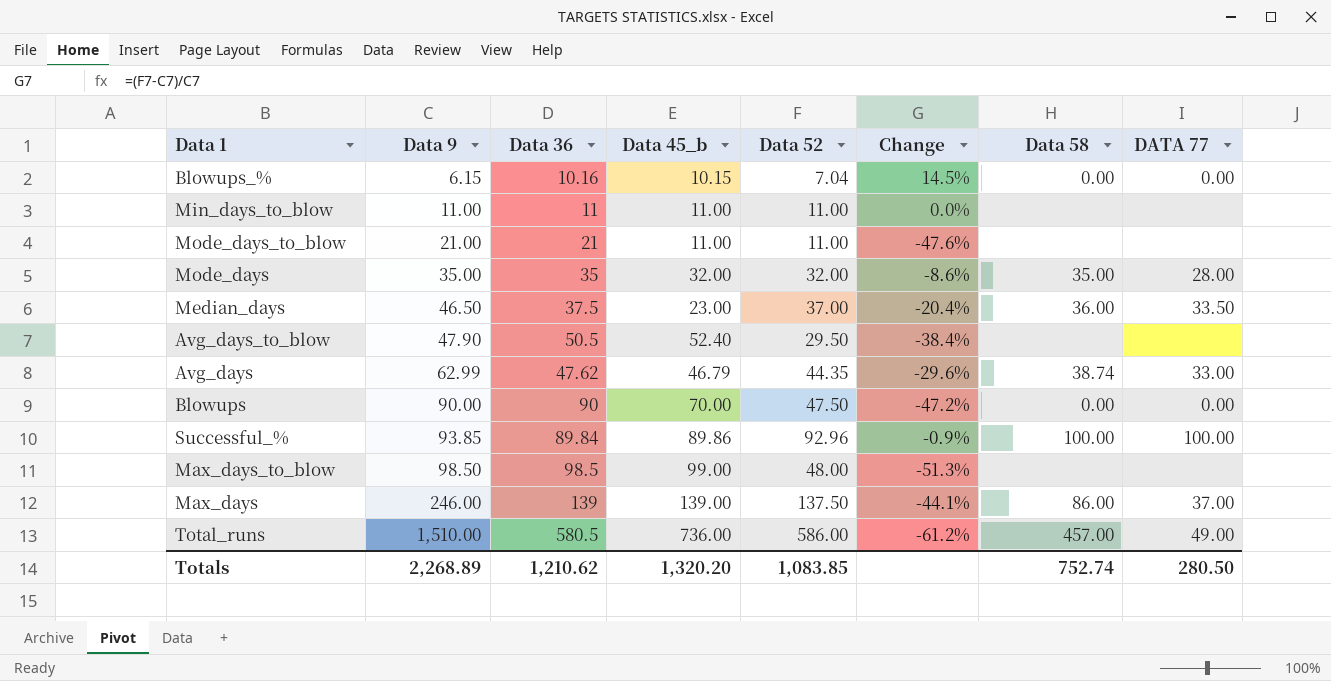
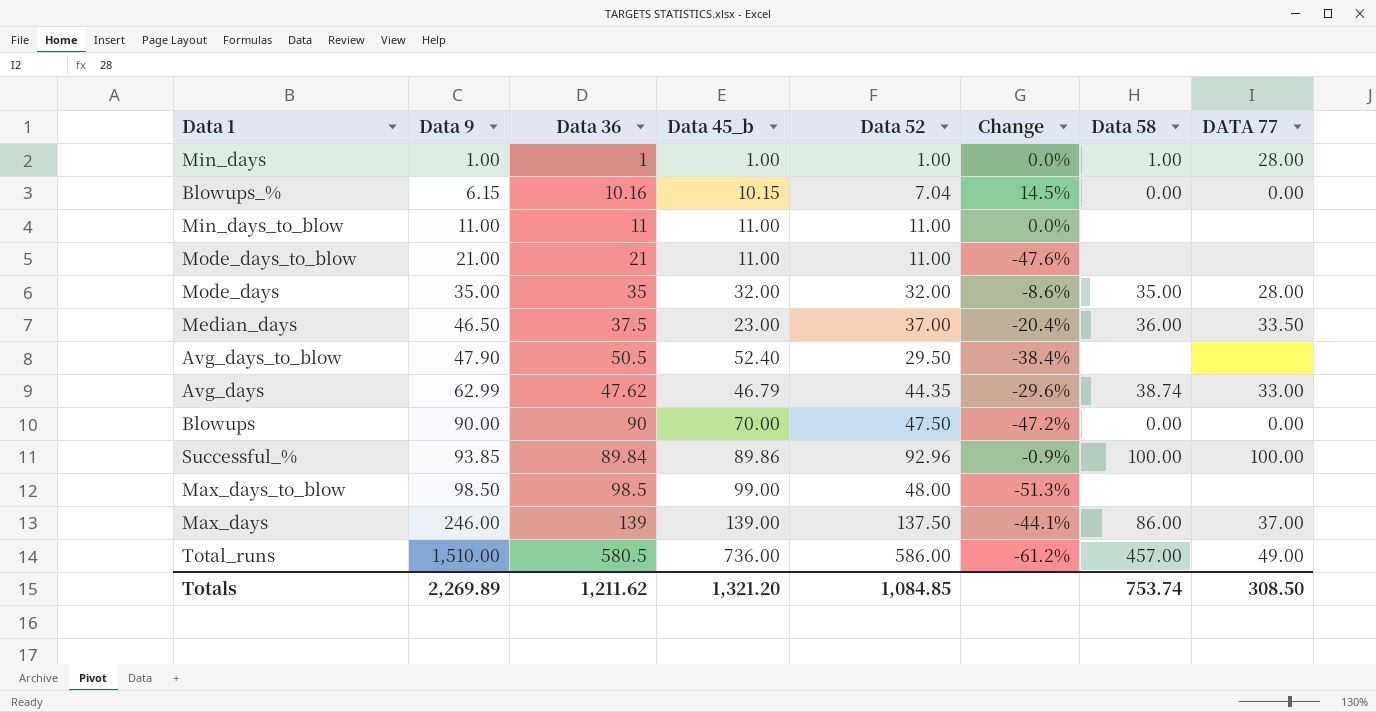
row Min_days: none -> 1.00 | 1 | 1.00 | 1.00 | 0.0% | 1.00 | 28.00
Totals | Data 9: 2,268.89 -> 2,269.89
Totals | Data 36: 1,210.62 -> 1,211.62
Totals | Data 45_b: 1,320.20 -> 1,321.20
Totals | Data 52: 1,083.85 -> 1,084.85
Totals | Data 58: 752.74 -> 753.74
Totals | DATA 77: 280.50 -> 308.50

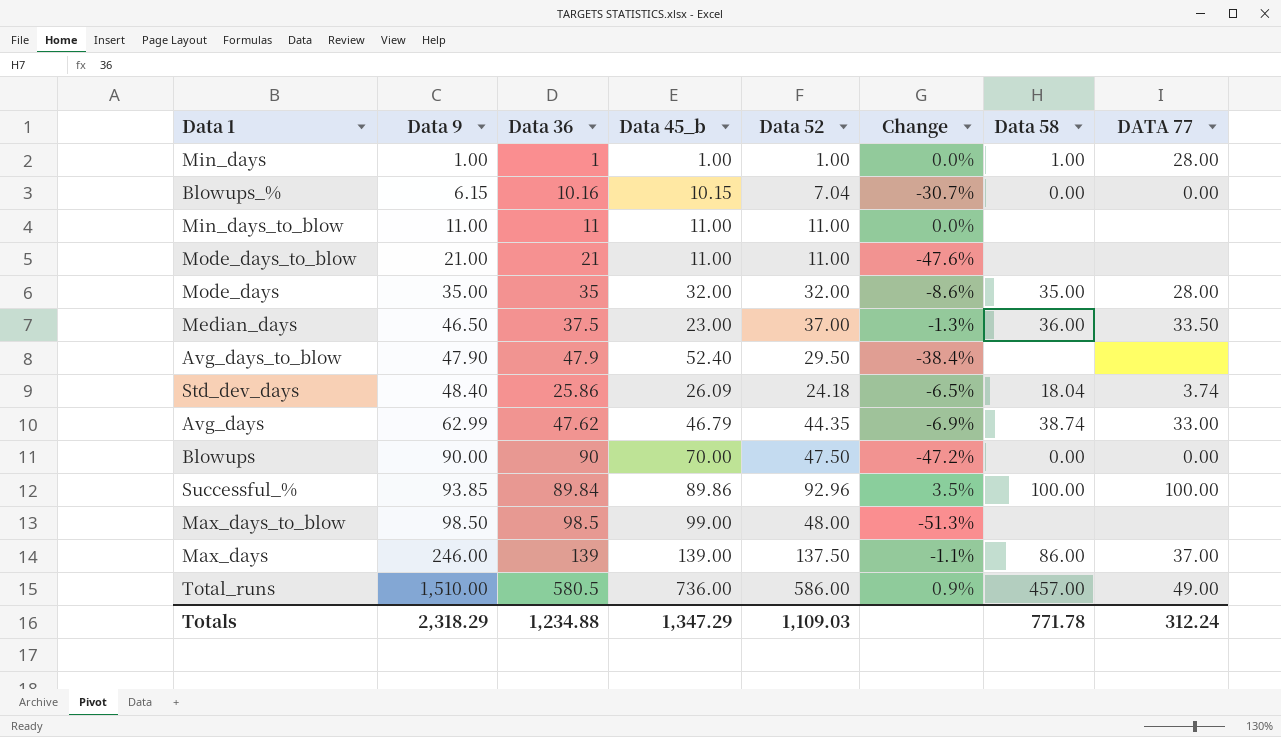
column Change | formula: ([Data 52] - [Data 9]) / [Data 9] -> ([Data 52] - [Data 36]) / [Data 36]
Avg_days_to_blow | Data 36: 50.5 -> 47.9
row Std_dev_days: none -> 48.40 | 25.86 | 26.09 | 24.18 | -6.5% | 18.04 | 3.74
Totals | Data 9: 2,269.89 -> 2,318.29
Totals | Data 36: 1,211.62 -> 1,234.88
Totals | Data 45_b: 1,321.20 -> 1,347.29
Totals | Data 52: 1,084.85 -> 1,109.03
Totals | Data 58: 753.74 -> 771.78
Totals | DATA 77: 308.50 -> 312.24

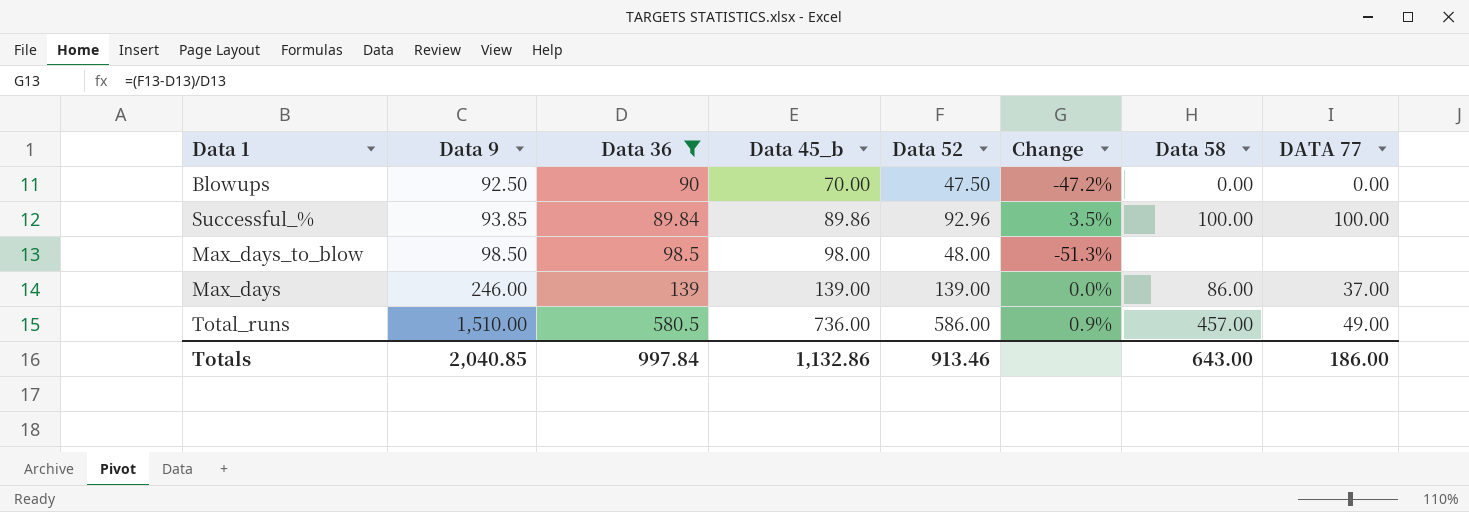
filter: none -> Data 36 >= 89.84
Blowups | Data 9: 90.00 -> 92.50
Max_days_to_blow | Data 45_b: 99.00 -> 98.00
Max_days | Data 52: 137.50 -> 139.00
Max_days | Change: -1.1% -> 0.0%
Totals | Data 9: 2,318.29 -> 2,040.85
Totals | Data 36: 1,234.88 -> 997.84
Totals | Data 45_b: 1,347.29 -> 1,132.86
Totals | Data 52: 1,109.03 -> 913.46
Totals | Data 58: 771.78 -> 643.00
Totals | DATA 77: 312.24 -> 186.00

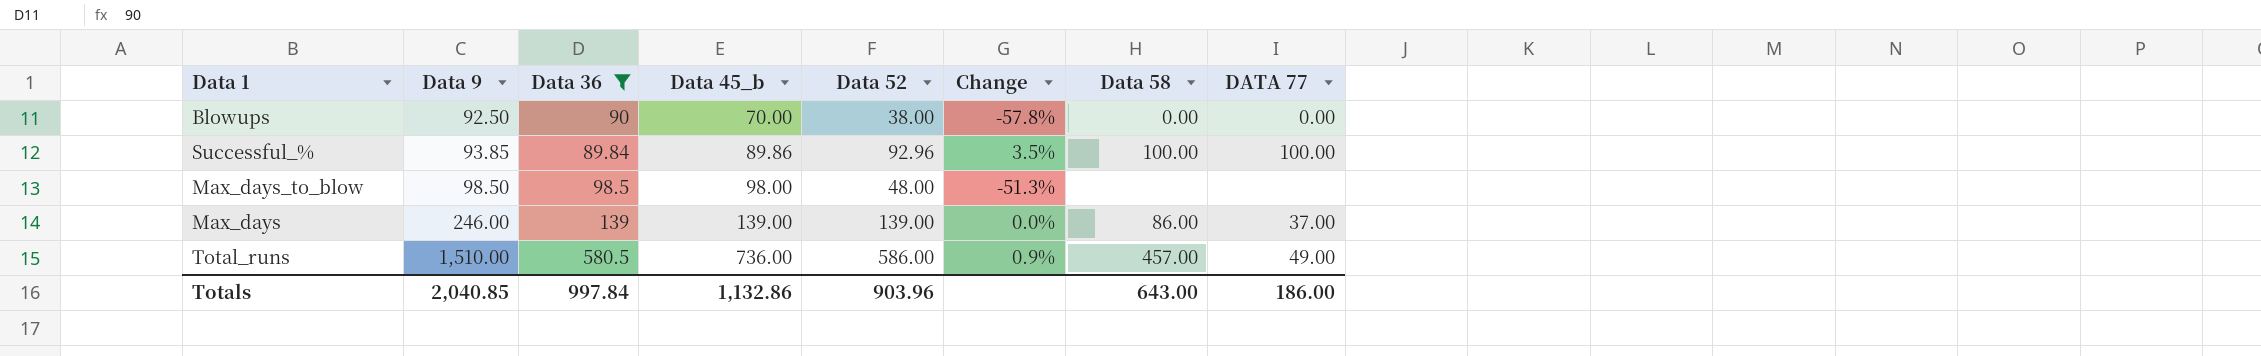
Blowups | Data 52: 47.50 -> 38.00
Blowups | Change: -47.2% -> -57.8%
Totals | Data 52: 913.46 -> 903.96

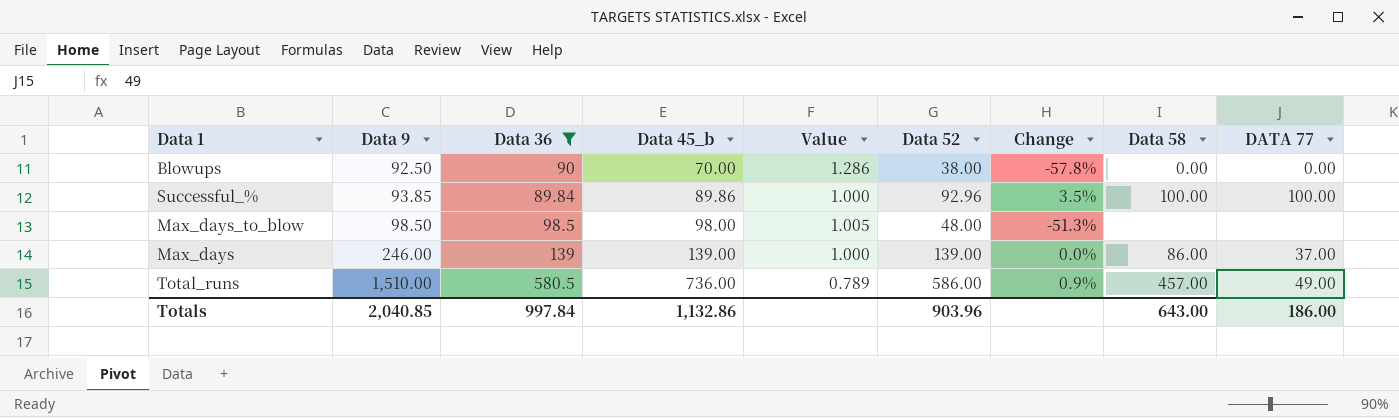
column Value | formula: none -> [Data 36] / [Data 45_b]

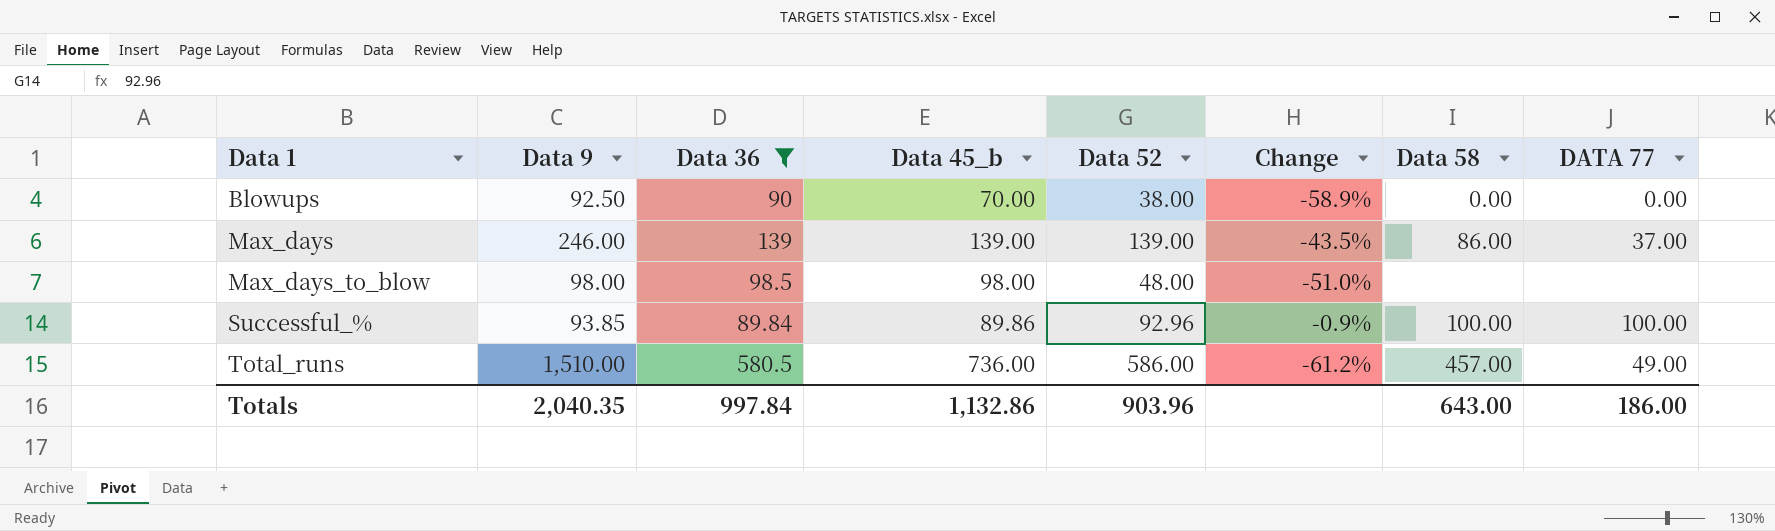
row order: Data 9 ascending -> Data 1 ascending
column Value | formula: [Data 36] / [Data 45_b] -> none
column Change | formula: ([Data 52] - [Data 36]) / [Data 36] -> ([Data 52] - [Data 9]) / [Data 9]
Max_days_to_blow | Data 9: 98.50 -> 98.00
Totals | Data 9: 2,040.85 -> 2,040.35

